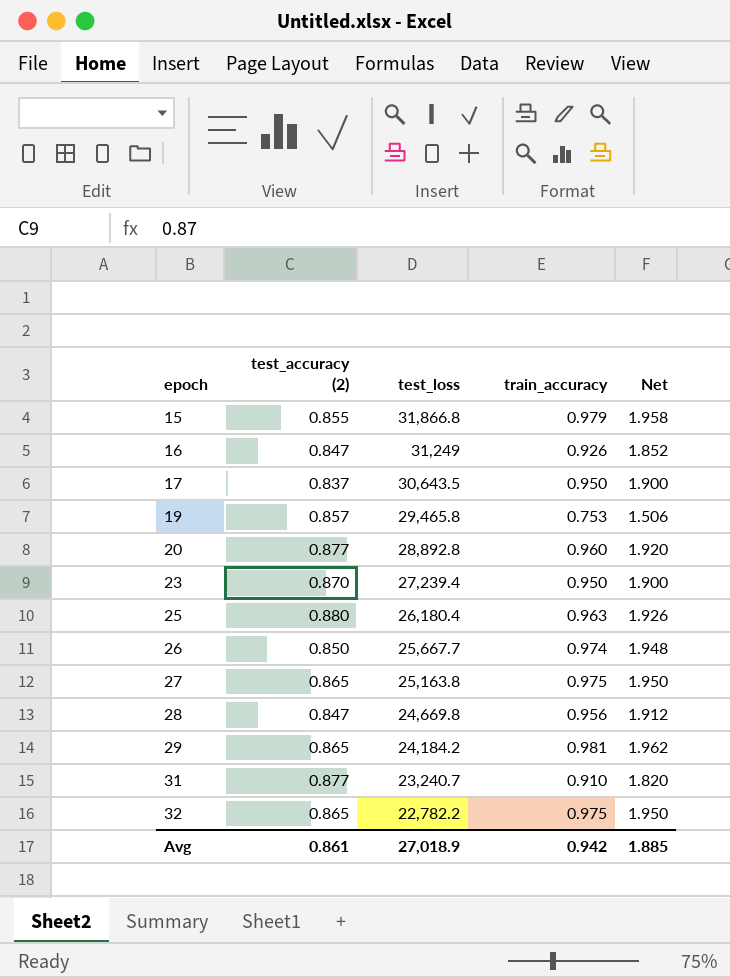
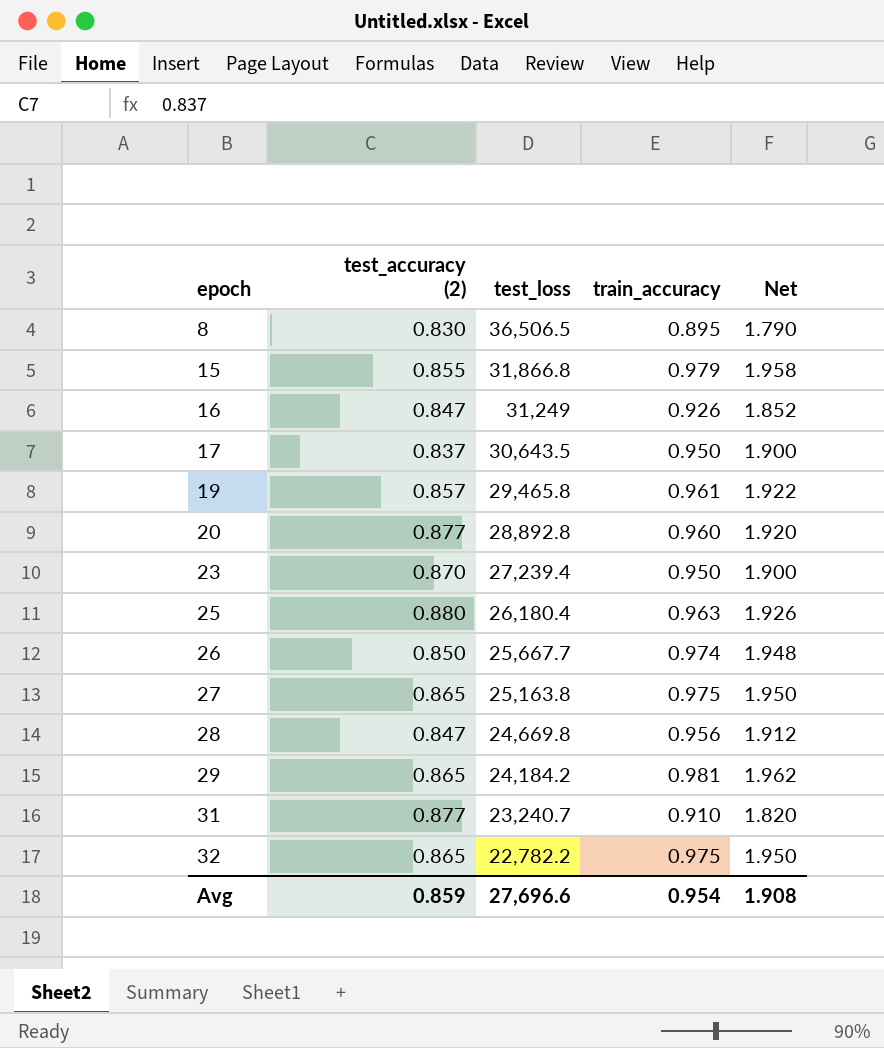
row 8: none -> 0.830 | 36,506.5 | 0.895 | 1.790
19 | train_accuracy: 0.753 -> 0.961
19 | Net: 1.506 -> 1.922
Avg | test_accuracy (2): 0.861 -> 0.859
Avg | test_loss: 27,018.9 -> 27,696.6
Avg | train_accuracy: 0.942 -> 0.954
Avg | Net: 1.885 -> 1.908

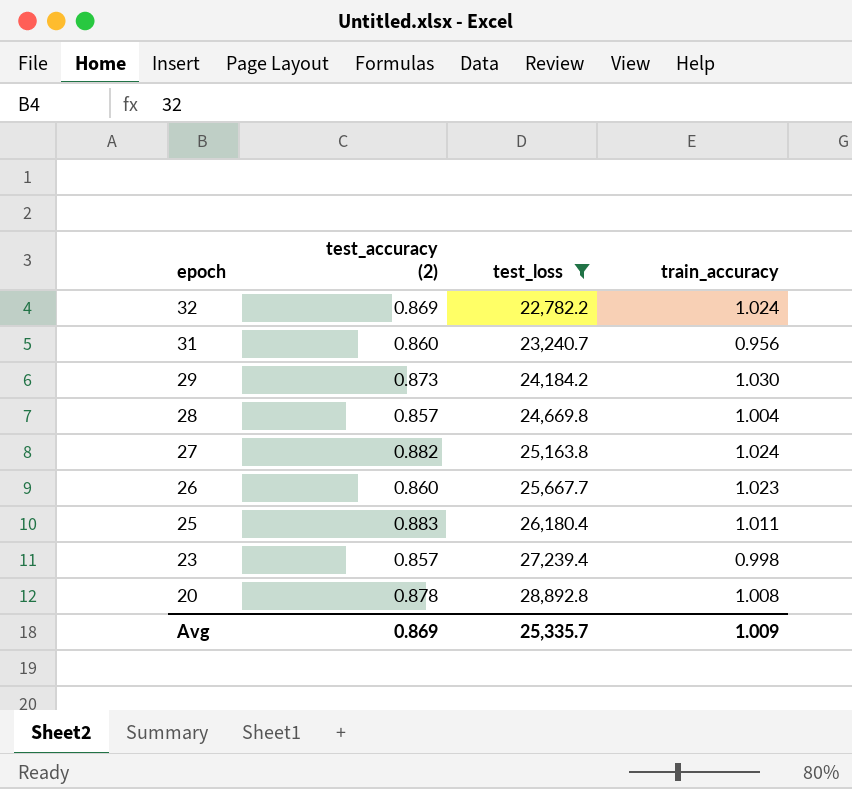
filter: none -> test_loss <= 28,892.8
row order: epoch ascending -> epoch descending
column Net | formula: [train_accuracy] * 2 -> none
32 | test_accuracy (2): 0.865 -> 0.869
32 | train_accuracy: 0.975 -> 1.024
31 | test_accuracy (2): 0.877 -> 0.860
31 | train_accuracy: 0.910 -> 0.956
29 | test_accuracy (2): 0.865 -> 0.873
29 | train_accuracy: 0.981 -> 1.030
28 | test_accuracy (2): 0.847 -> 0.857
28 | train_accuracy: 0.956 -> 1.004
27 | test_accuracy (2): 0.865 -> 0.882
27 | train_accuracy: 0.975 -> 1.024
26 | test_accuracy (2): 0.850 -> 0.860
26 | train_accuracy: 0.974 -> 1.023
25 | test_accuracy (2): 0.880 -> 0.883
25 | train_accuracy: 0.963 -> 1.011
23 | test_accuracy (2): 0.870 -> 0.857
23 | train_accuracy: 0.950 -> 0.998
20 | test_accuracy (2): 0.877 -> 0.878
20 | train_accuracy: 0.960 -> 1.008
Avg | test_accuracy (2): 0.859 -> 0.869
Avg | test_loss: 27,696.6 -> 25,335.7
Avg | train_accuracy: 0.954 -> 1.009

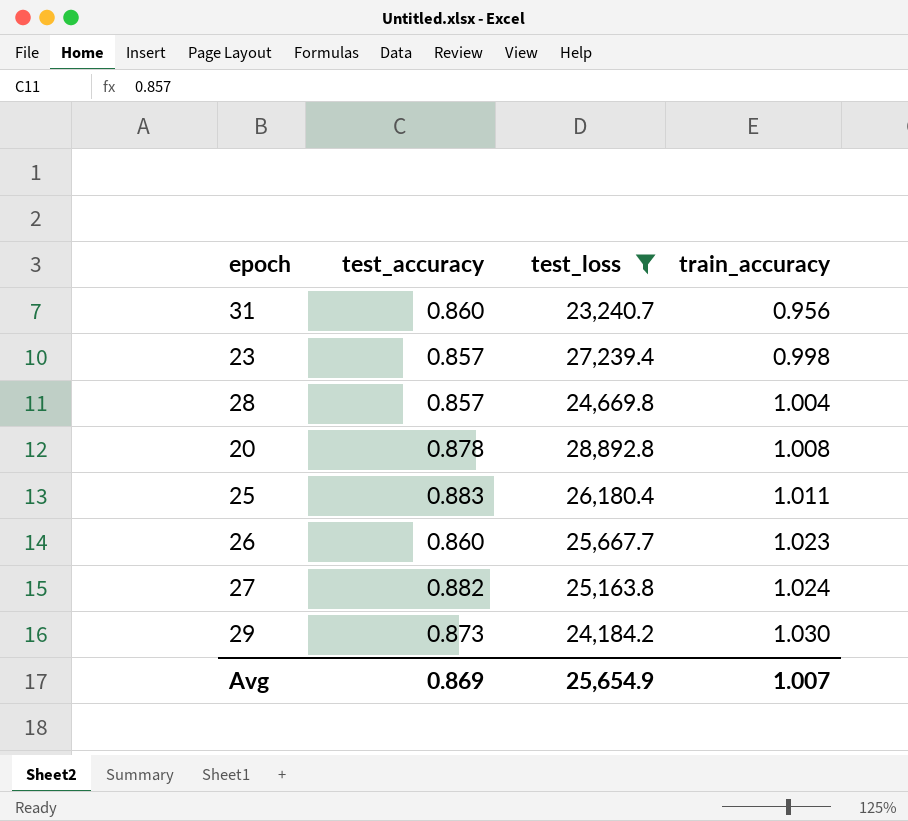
row order: epoch descending -> train_accuracy ascending
column name: test_accuracy (2) -> test_accuracy
row 32: 0.869 | 22,782.2 | 1.024 -> none
Avg | test_loss: 25,335.7 -> 25,654.9
Avg | train_accuracy: 1.009 -> 1.007

